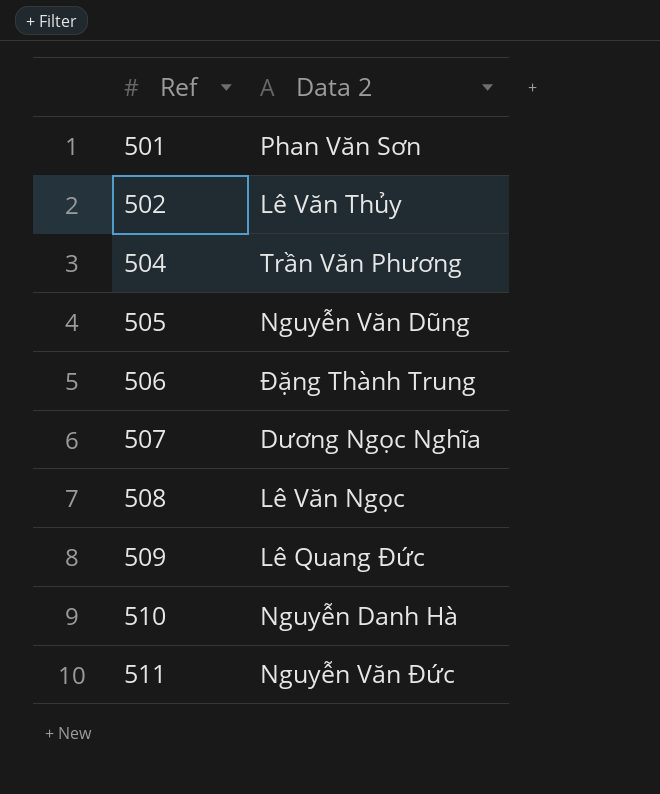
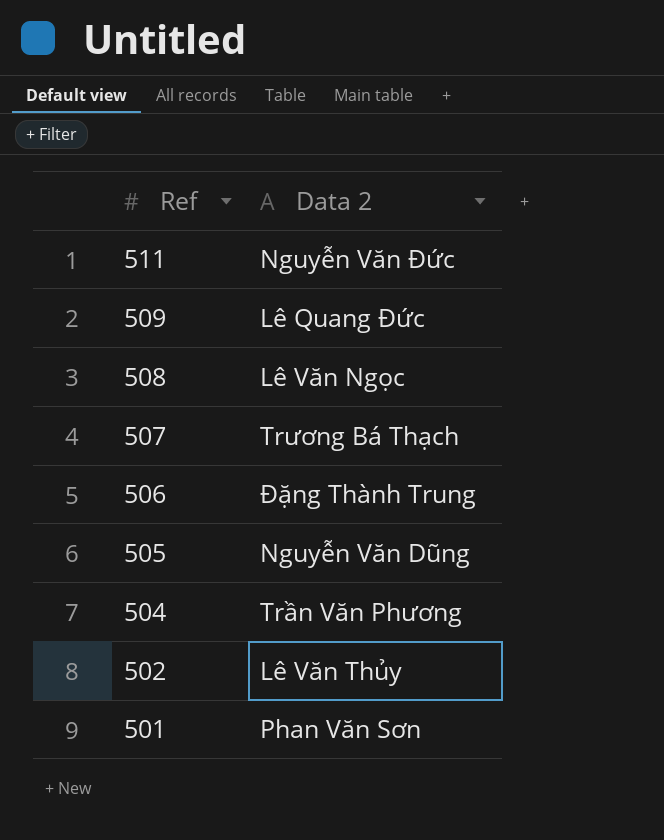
row order: Ref ascending -> Ref descending
row 510: Nguyễn Danh Hà -> none
507 | Data 2: Dương Ngọc Nghĩa -> Trương Bá Thạch

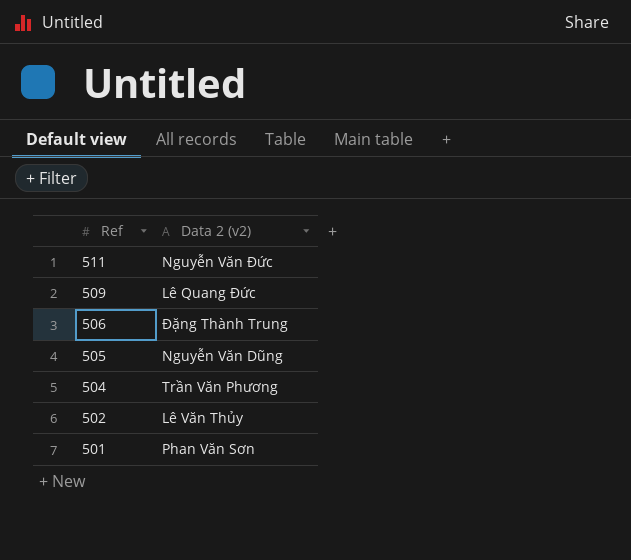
column name: Data 2 -> Data 2 (v2)
row 508: Lê Văn Ngọc -> none
row 507: Trương Bá Thạch -> none

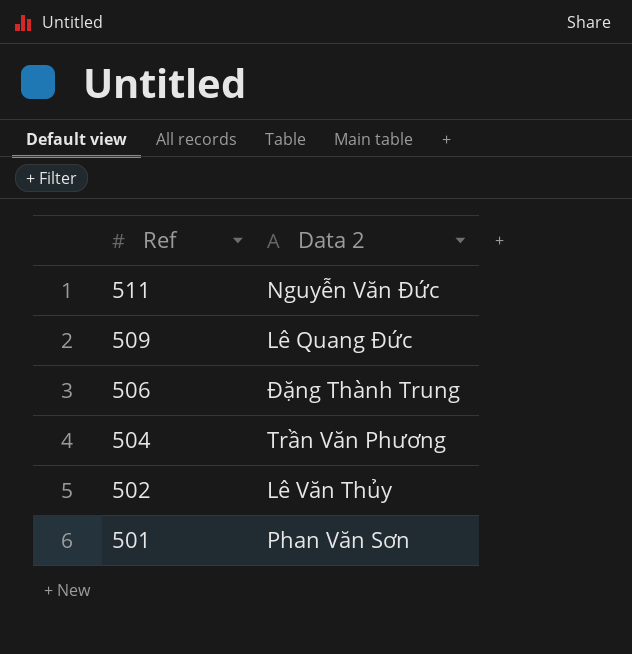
column name: Data 2 (v2) -> Data 2
row 505: Nguyễn Văn Dũng -> none

